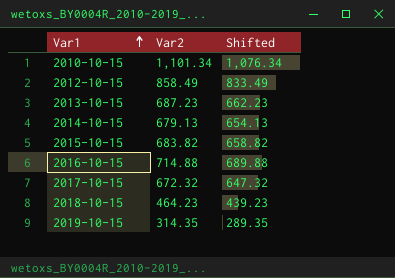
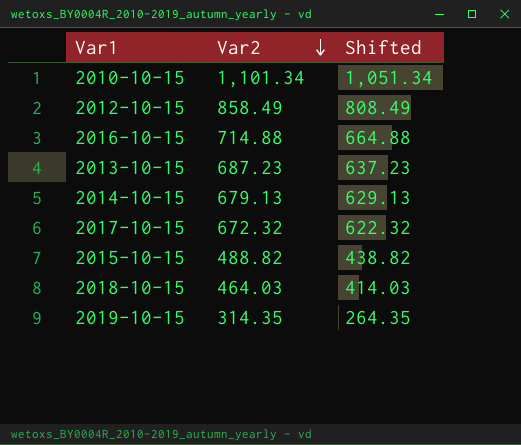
row order: Var1 ascending -> Var2 descending
column Shifted | formula: [Var2] - 25 -> [Var2] - 50
2015-10-15 | Var2: 683.82 -> 488.82
2018-10-15 | Var2: 464.23 -> 464.03

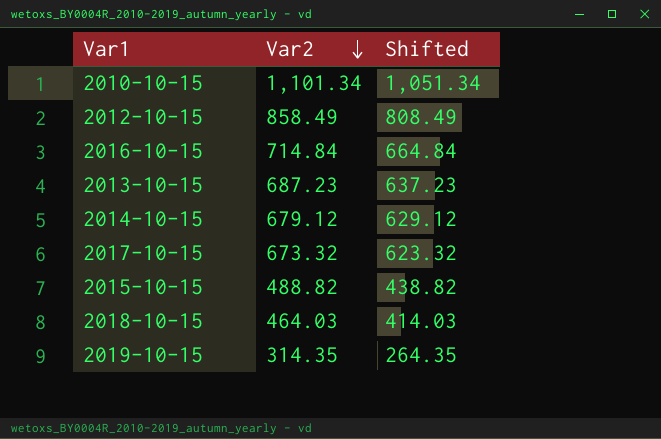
2016-10-15 | Var2: 714.88 -> 714.84
2016-10-15 | Shifted: 664.88 -> 664.84
2014-10-15 | Var2: 679.13 -> 679.12
2014-10-15 | Shifted: 629.13 -> 629.12
2017-10-15 | Var2: 672.32 -> 673.32
2017-10-15 | Shifted: 622.32 -> 623.32

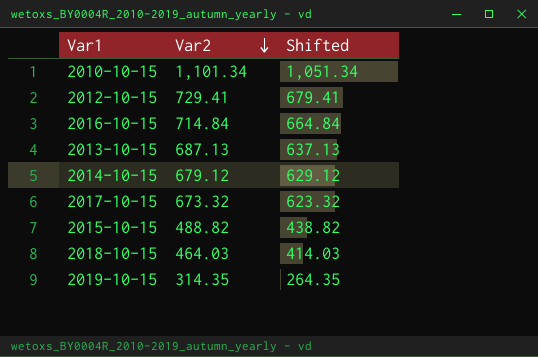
2012-10-15 | Var2: 858.49 -> 729.41
2012-10-15 | Shifted: 808.49 -> 679.41
2013-10-15 | Var2: 687.23 -> 687.13
2013-10-15 | Shifted: 637.23 -> 637.13

